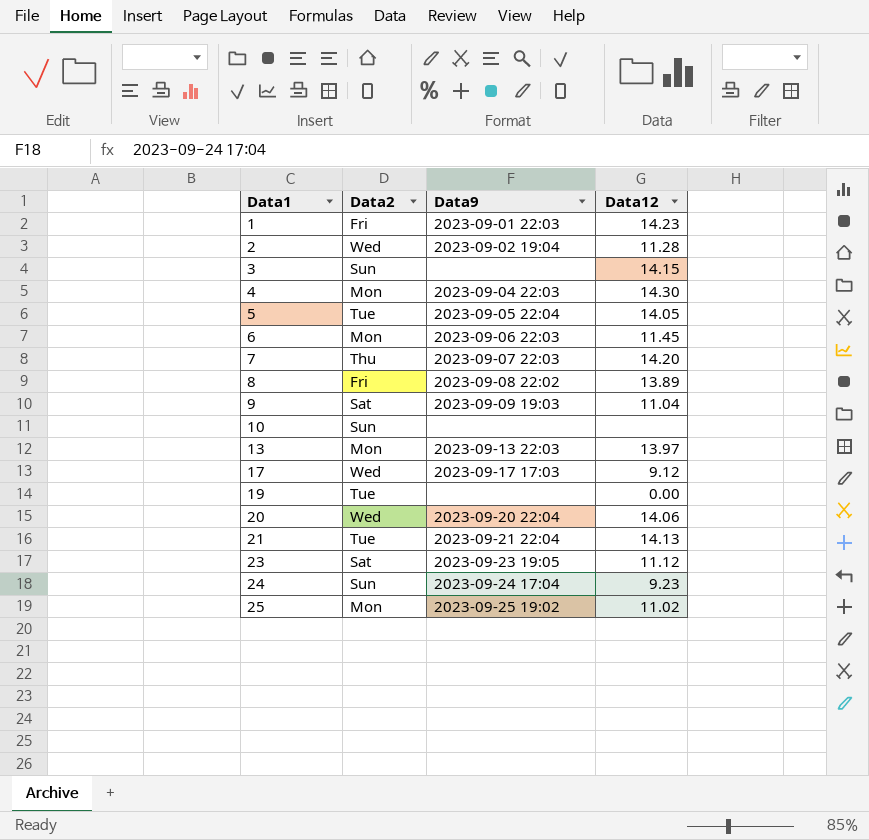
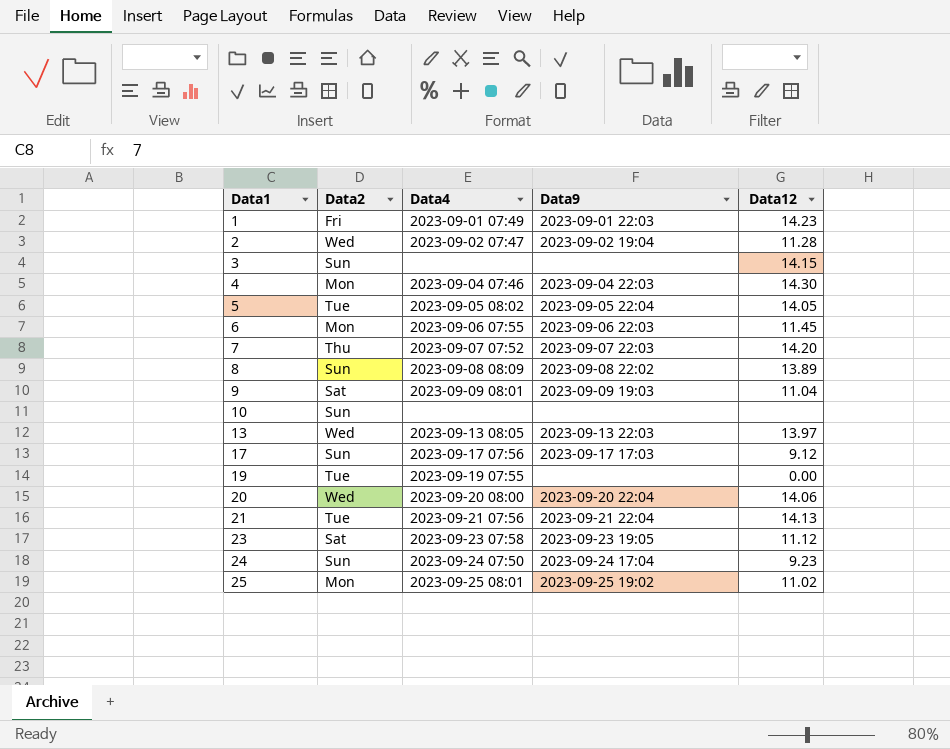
column Data4 | position: none -> 3
8 | Data2: Fri -> Sun
13 | Data2: Mon -> Wed
17 | Data2: Wed -> Sun

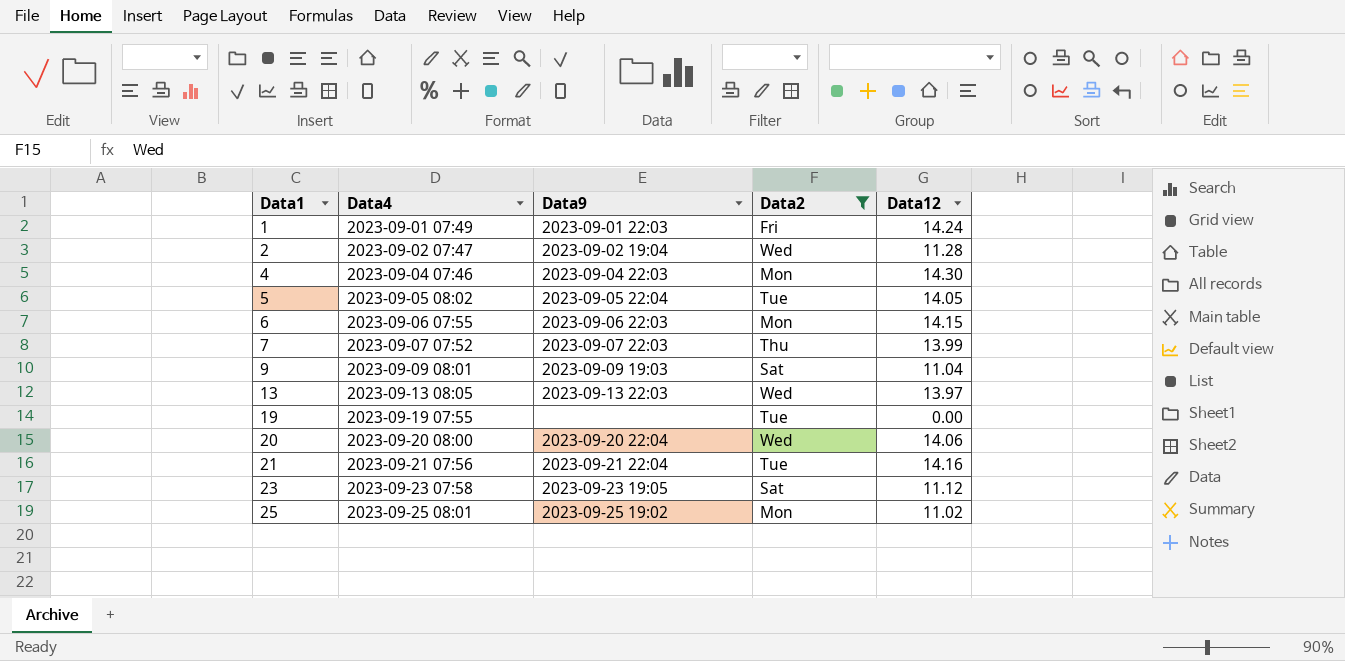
filter: none -> Data2 != Sun
column Data2 | position: 2 -> 4
1 | Data12: 14.23 -> 14.24
6 | Data12: 11.45 -> 14.15
7 | Data12: 14.20 -> 13.99
21 | Data12: 14.13 -> 14.16

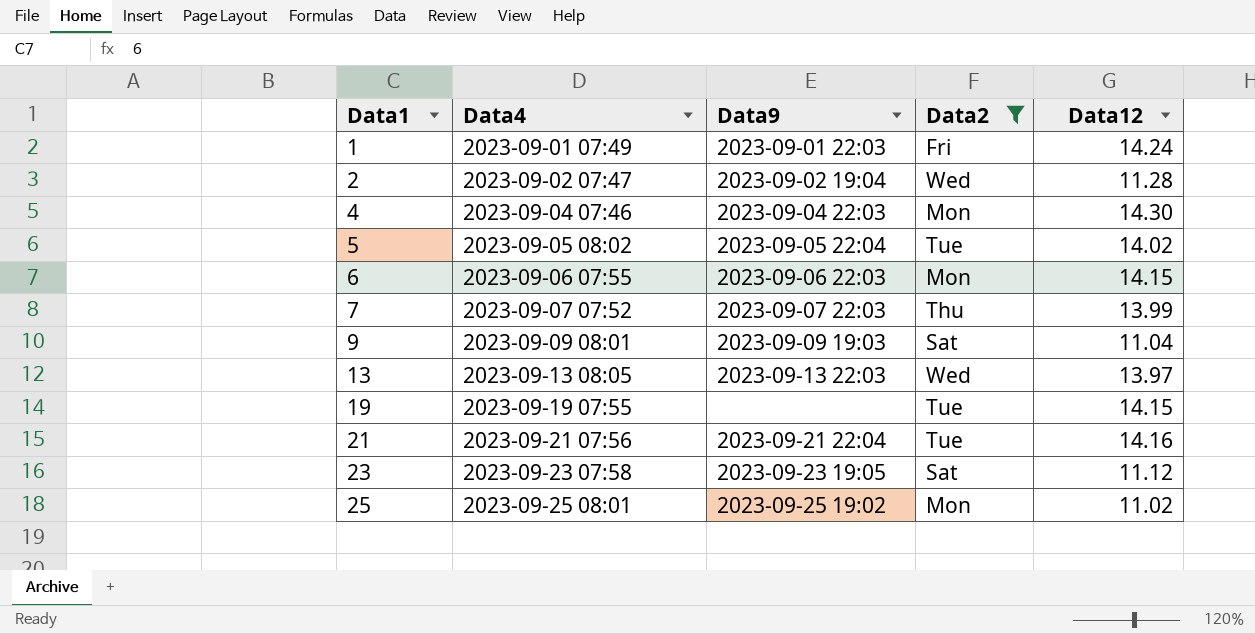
row 20: 2023-09-20 08:00 | 2023-09-20 22:04 | Wed | 14.06 -> none
5 | Data12: 14.05 -> 14.02
19 | Data12: 0.00 -> 14.15

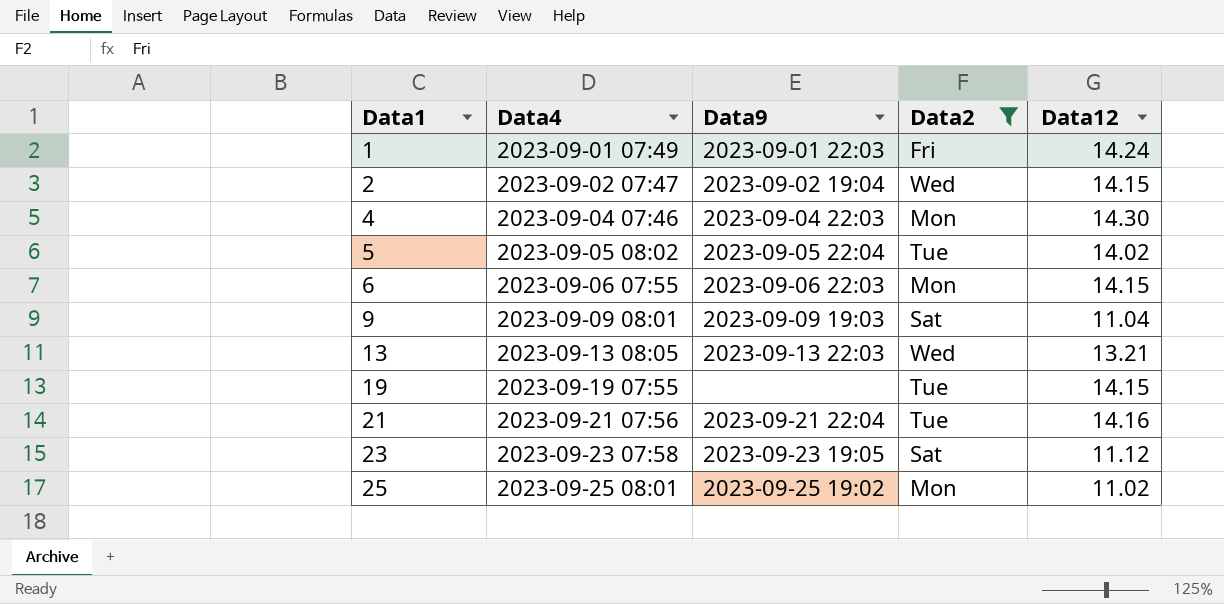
row 7: 2023-09-07 07:52 | 2023-09-07 22:03 | Thu | 13.99 -> none
2 | Data12: 11.28 -> 14.15
13 | Data12: 13.97 -> 13.21

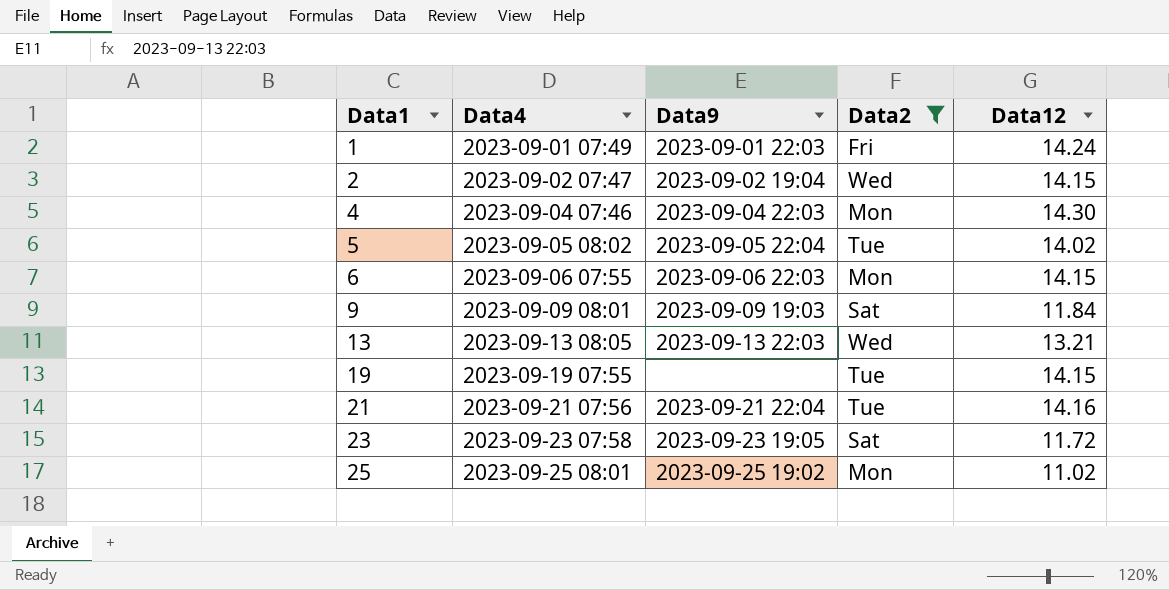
9 | Data12: 11.04 -> 11.84
23 | Data12: 11.12 -> 11.72

